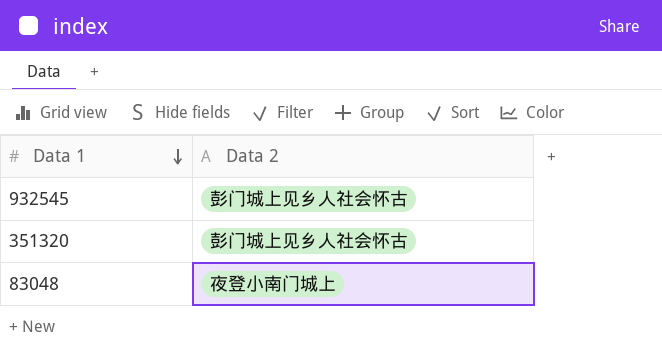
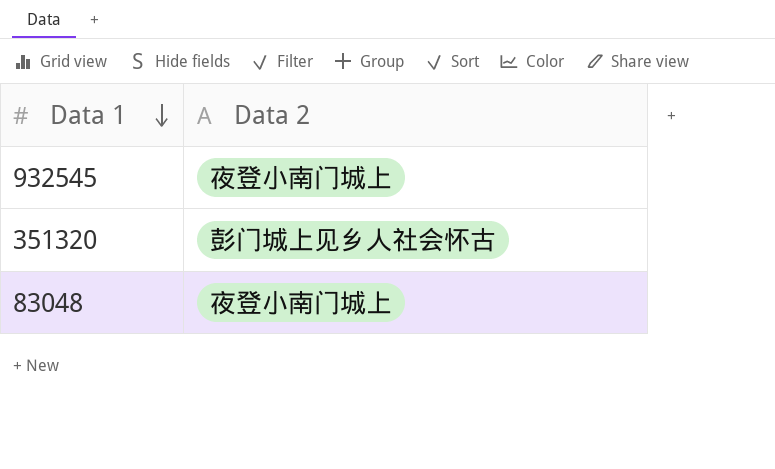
932545 | Data 2: 彭门城上见乡人社会怀古 -> 夜登小南门城上

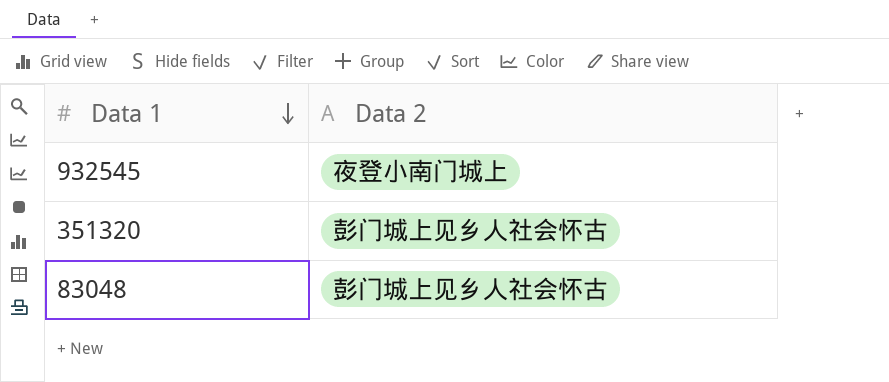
83048 | Data 2: 夜登小南门城上 -> 彭门城上见乡人社会怀古

